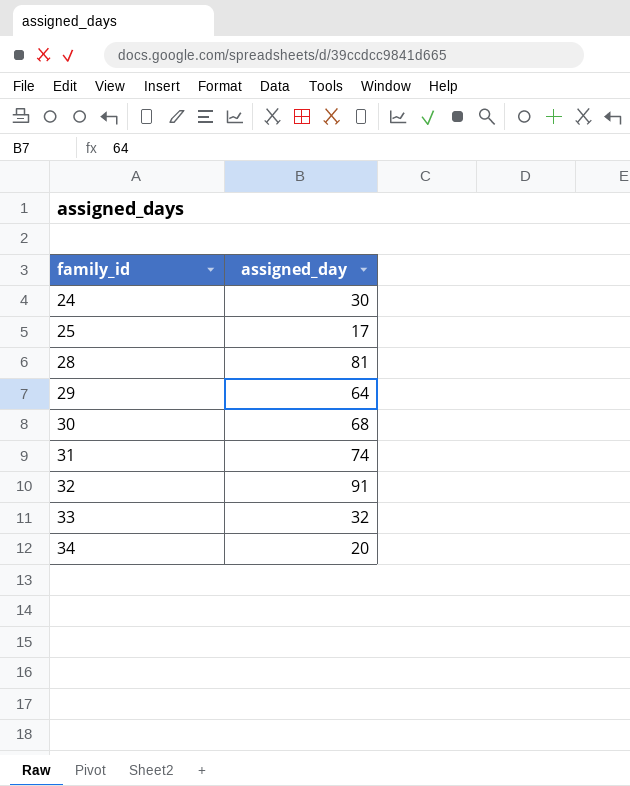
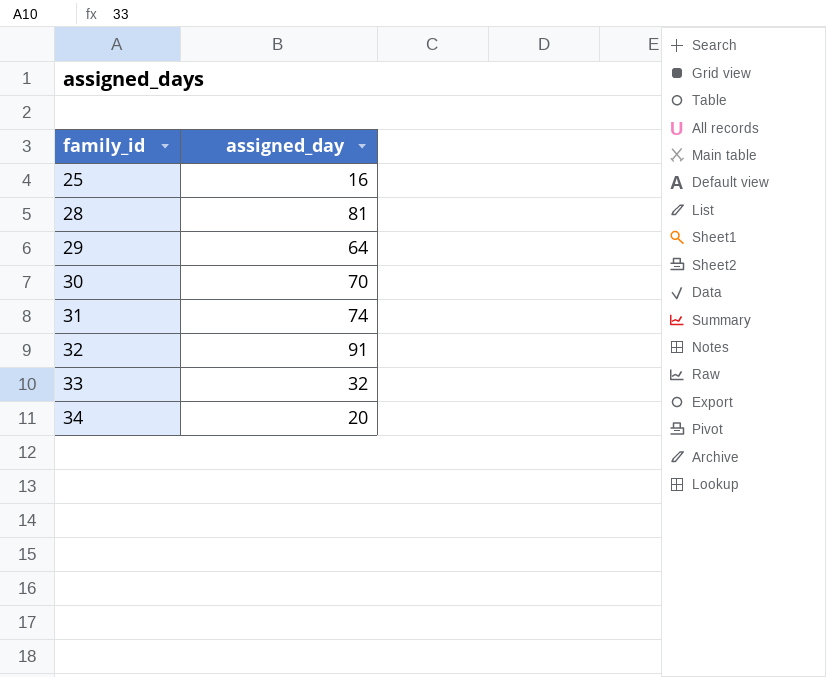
row 24: 30 -> none
25 | assigned_day: 17 -> 16
30 | assigned_day: 68 -> 70

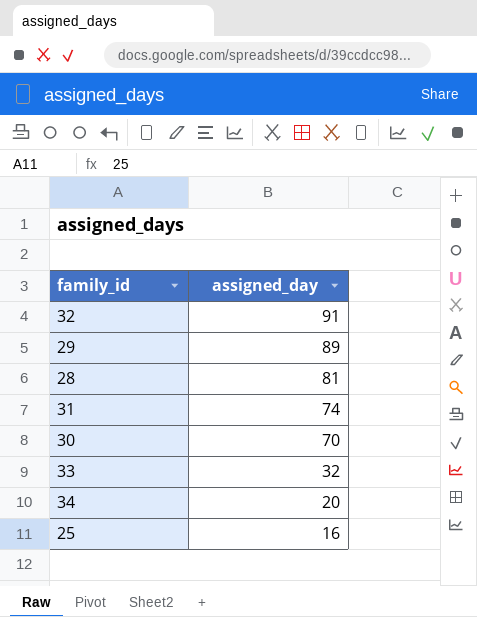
row order: family_id ascending -> assigned_day descending
29 | assigned_day: 64 -> 89

